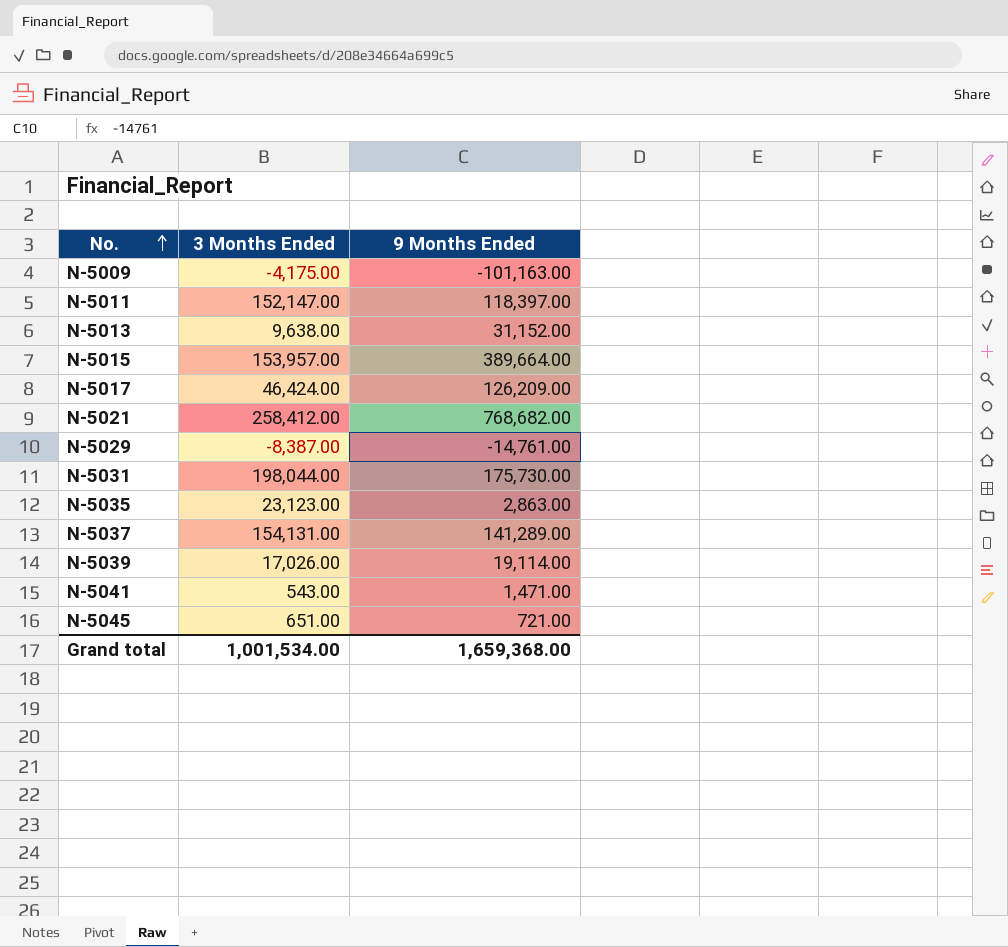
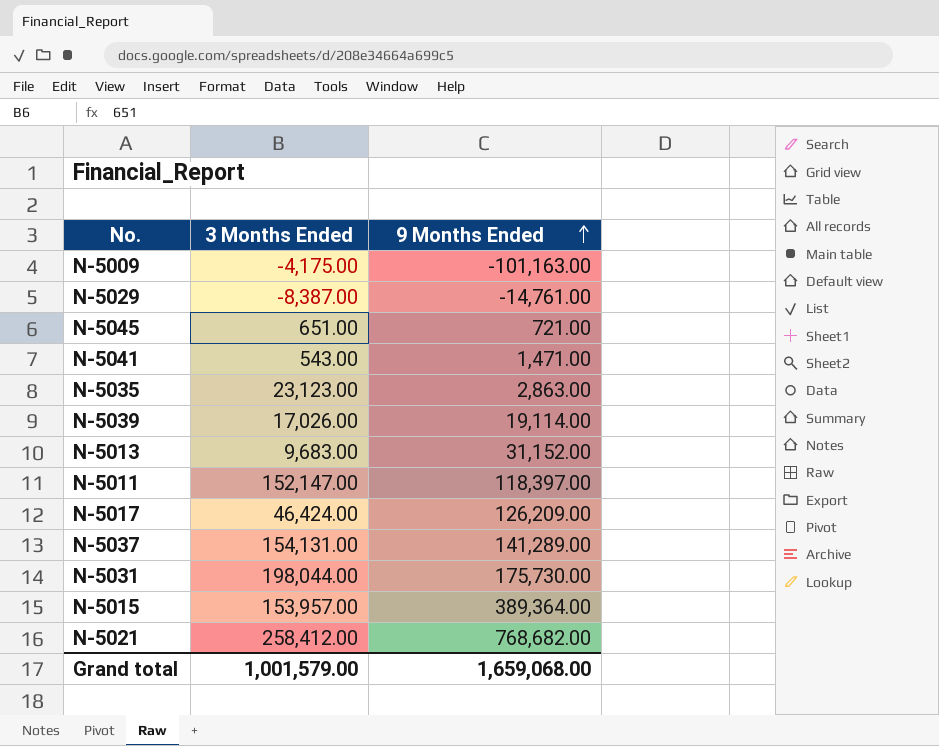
row order: No. ascending -> 9 Months Ended ascending
N-5013 | 3 Months Ended: 9,638.00 -> 9,683.00
N-5015 | 9 Months Ended: 389,664.00 -> 389,364.00
Grand total | 3 Months Ended: 1,001,534.00 -> 1,001,579.00
Grand total | 9 Months Ended: 1,659,368.00 -> 1,659,068.00

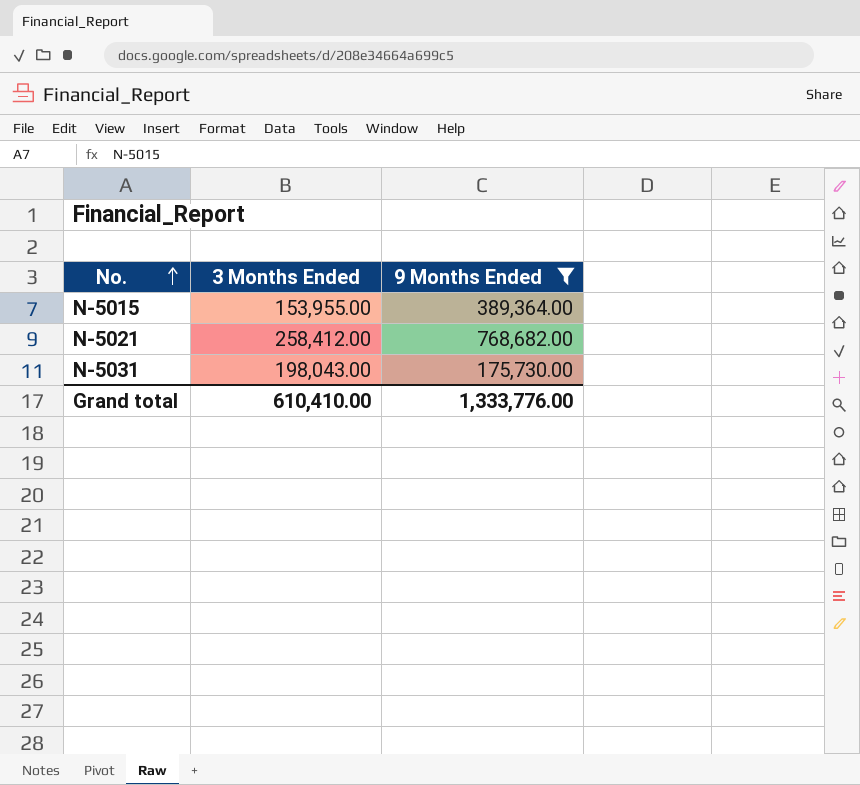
filter: none -> 9 Months Ended >= 175,730.00
row order: 9 Months Ended ascending -> No. ascending
N-5015 | 3 Months Ended: 153,957.00 -> 153,955.00
N-5031 | 3 Months Ended: 198,044.00 -> 198,043.00
Grand total | 3 Months Ended: 1,001,579.00 -> 610,410.00
Grand total | 9 Months Ended: 1,659,068.00 -> 1,333,776.00

